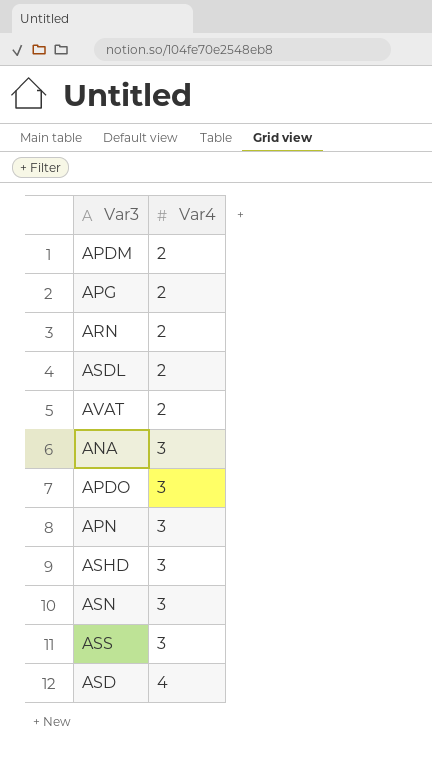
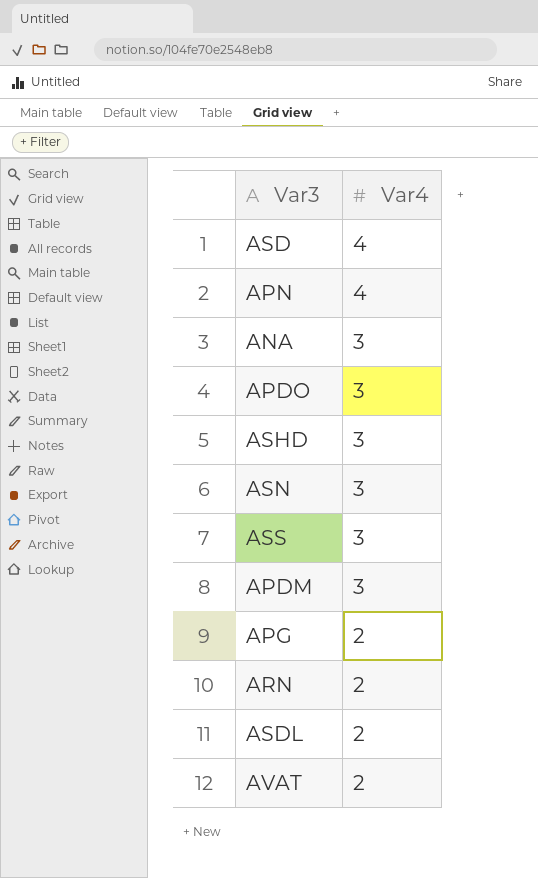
row order: Var4 ascending -> Var4 descending
APN | Var4: 3 -> 4
APDM | Var4: 2 -> 3

